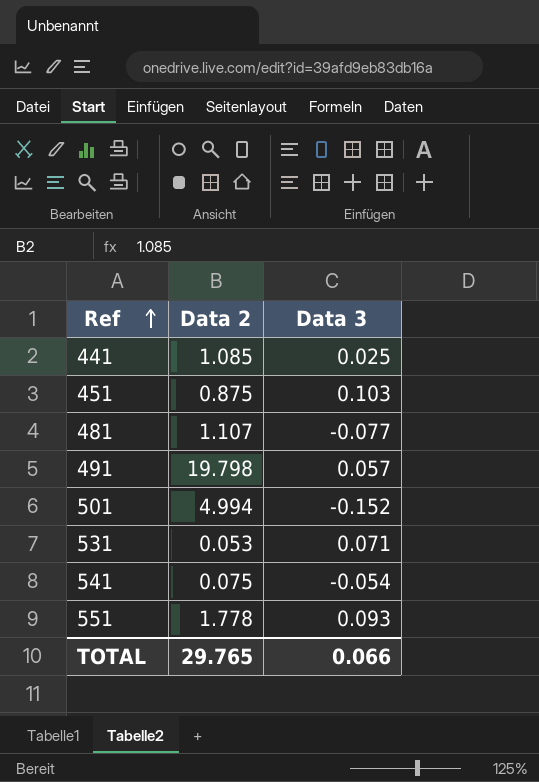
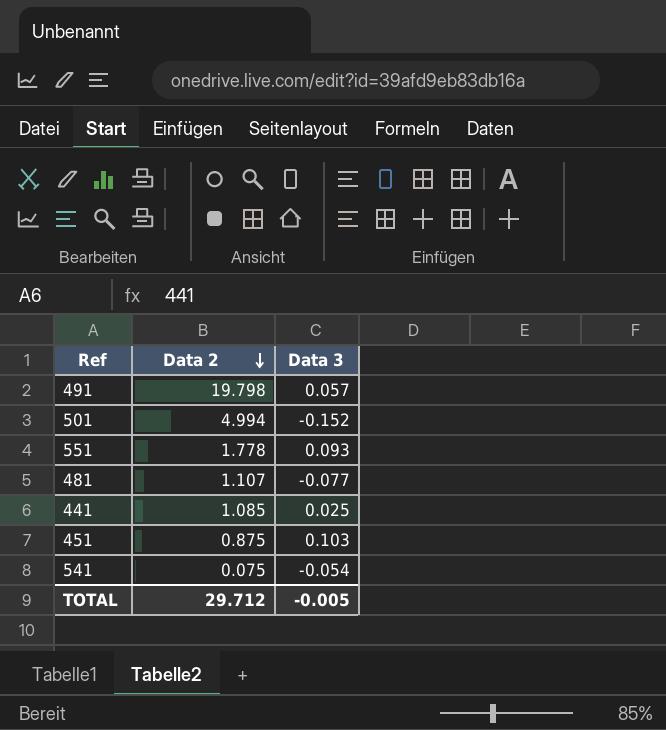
row order: Ref ascending -> Data 2 descending
row 531: 0.053 | 0.071 -> none
TOTAL | Data 2: 29.765 -> 29.712
TOTAL | Data 3: 0.066 -> -0.005

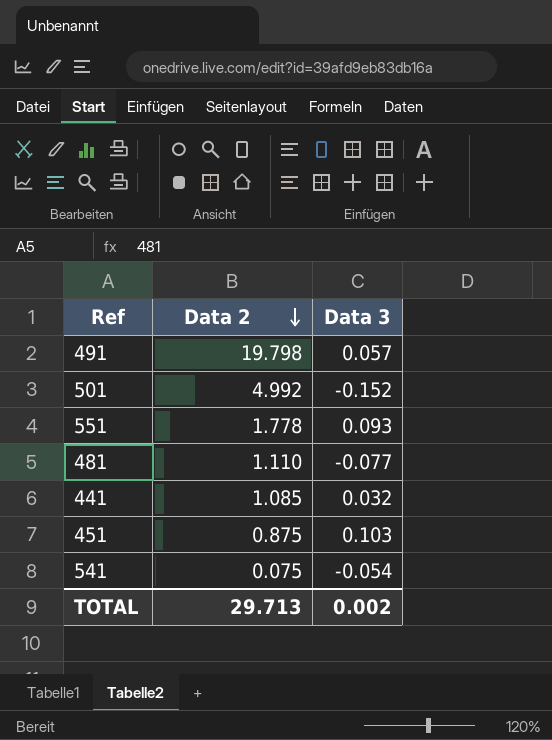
501 | Data 2: 4.994 -> 4.992
481 | Data 2: 1.107 -> 1.110
441 | Data 3: 0.025 -> 0.032
TOTAL | Data 2: 29.712 -> 29.713
TOTAL | Data 3: -0.005 -> 0.002

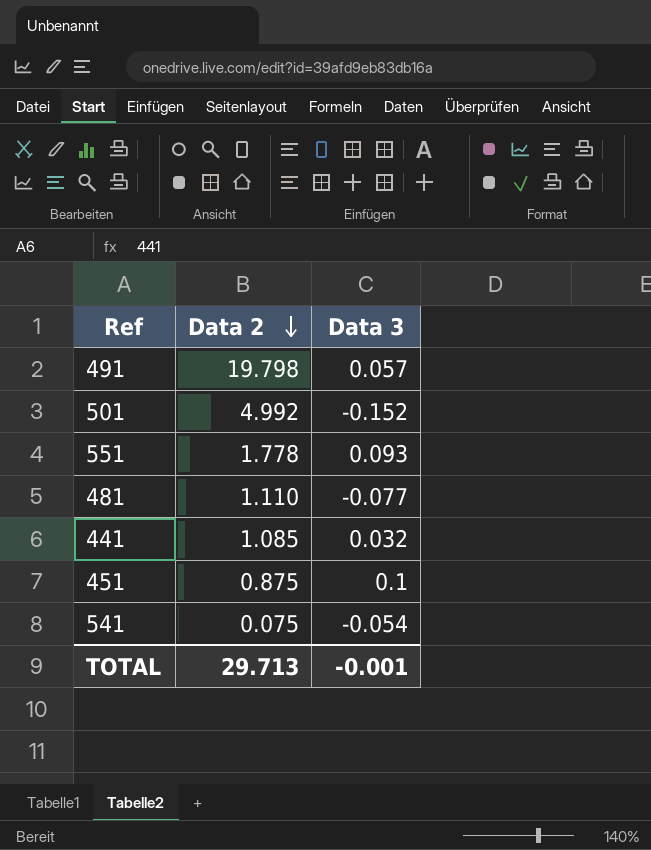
451 | Data 3: 0.103 -> 0.1
TOTAL | Data 3: 0.002 -> -0.001

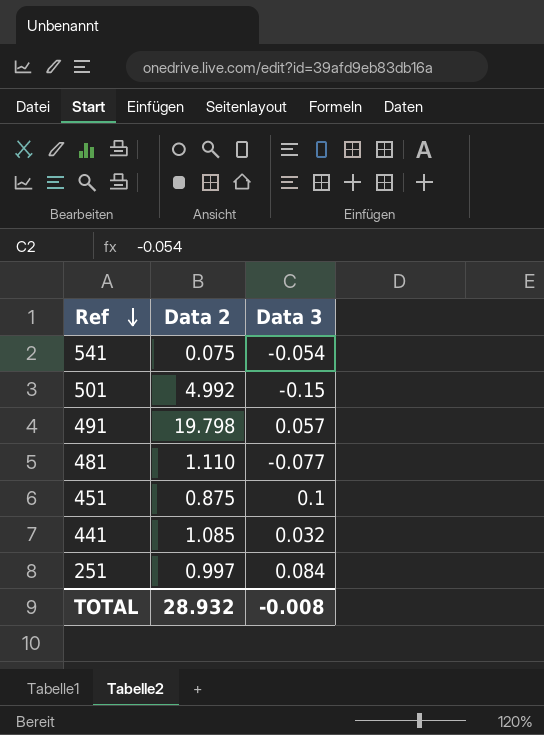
row order: Data 2 descending -> Ref descending
row 551: 1.778 | 0.093 -> none
501 | Data 3: -0.152 -> -0.15
row 251: none -> 0.997 | 0.084
TOTAL | Data 2: 29.713 -> 28.932
TOTAL | Data 3: -0.001 -> -0.008

